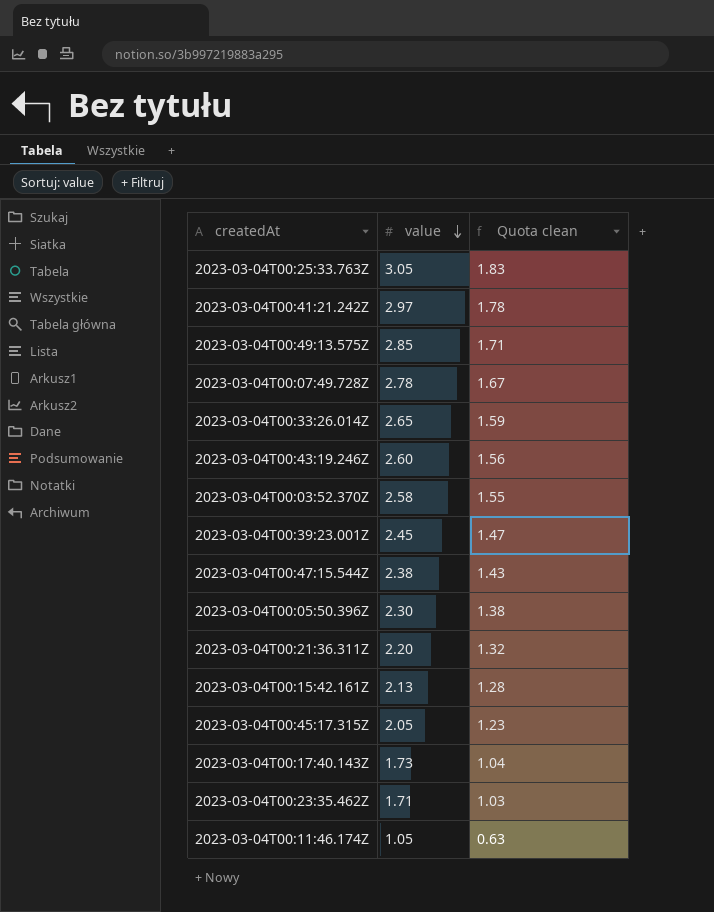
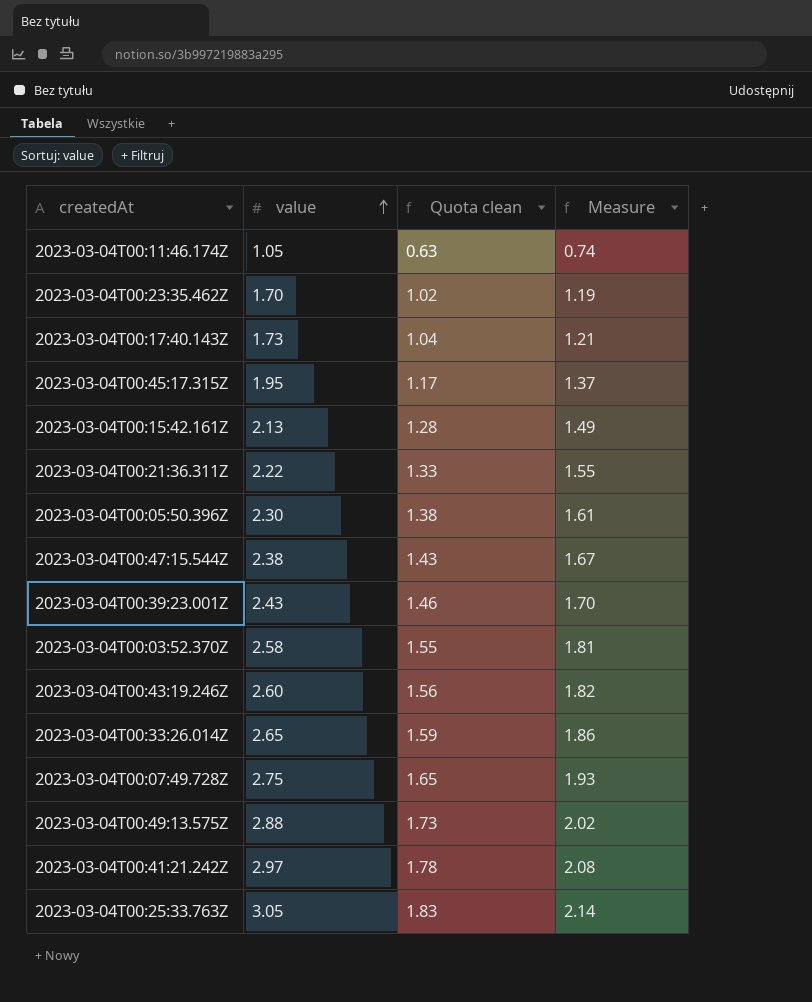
row order: value descending -> value ascending
column Measure | formula: none -> [value] * 0.7
2023-03-04T00:23:35.462Z | value: 1.71 -> 1.70
2023-03-04T00:23:35.462Z | Quota clean: 1.03 -> 1.02
2023-03-04T00:45:17.315Z | value: 2.05 -> 1.95
2023-03-04T00:45:17.315Z | Quota clean: 1.23 -> 1.17
2023-03-04T00:21:36.311Z | value: 2.20 -> 2.22
2023-03-04T00:21:36.311Z | Quota clean: 1.32 -> 1.33
2023-03-04T00:39:23.001Z | value: 2.45 -> 2.43
2023-03-04T00:39:23.001Z | Quota clean: 1.47 -> 1.46
2023-03-04T00:07:49.728Z | value: 2.78 -> 2.75
2023-03-04T00:07:49.728Z | Quota clean: 1.67 -> 1.65
2023-03-04T00:49:13.575Z | value: 2.85 -> 2.88
2023-03-04T00:49:13.575Z | Quota clean: 1.71 -> 1.73

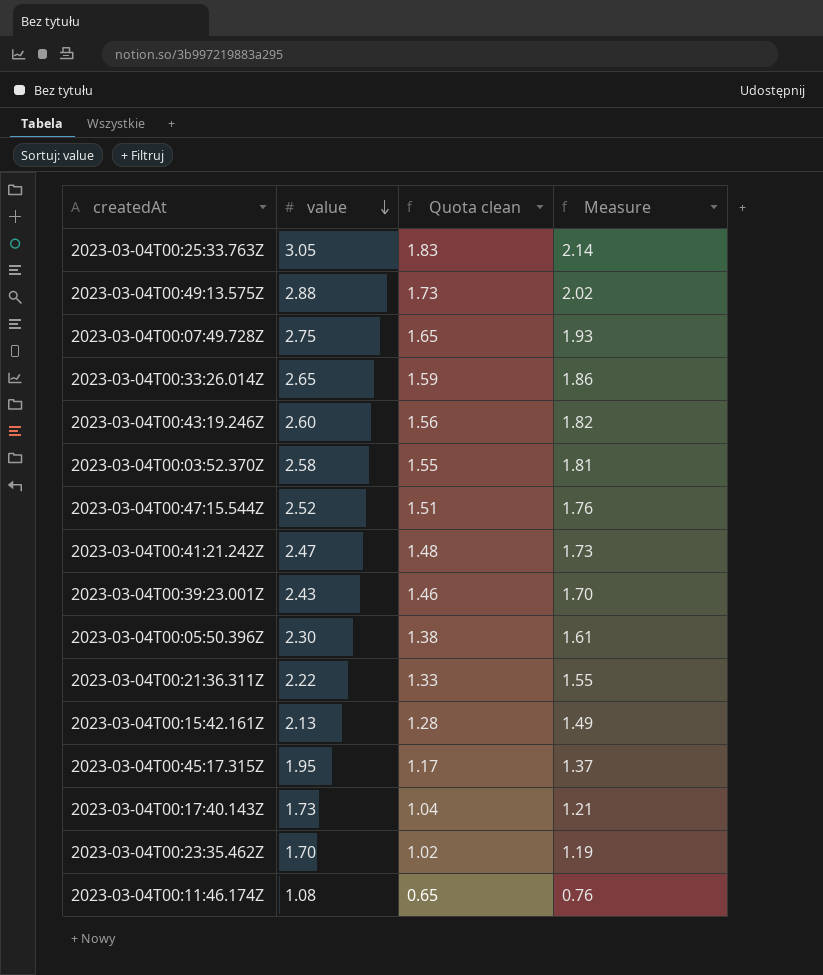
row order: value ascending -> value descending
2023-03-04T00:47:15.544Z | value: 2.38 -> 2.52
2023-03-04T00:47:15.544Z | Quota clean: 1.43 -> 1.51
2023-03-04T00:47:15.544Z | Measure: 1.67 -> 1.76
2023-03-04T00:41:21.242Z | value: 2.97 -> 2.47
2023-03-04T00:41:21.242Z | Quota clean: 1.78 -> 1.48
2023-03-04T00:41:21.242Z | Measure: 2.08 -> 1.73
2023-03-04T00:11:46.174Z | value: 1.05 -> 1.08
2023-03-04T00:11:46.174Z | Quota clean: 0.63 -> 0.65
2023-03-04T00:11:46.174Z | Measure: 0.74 -> 0.76

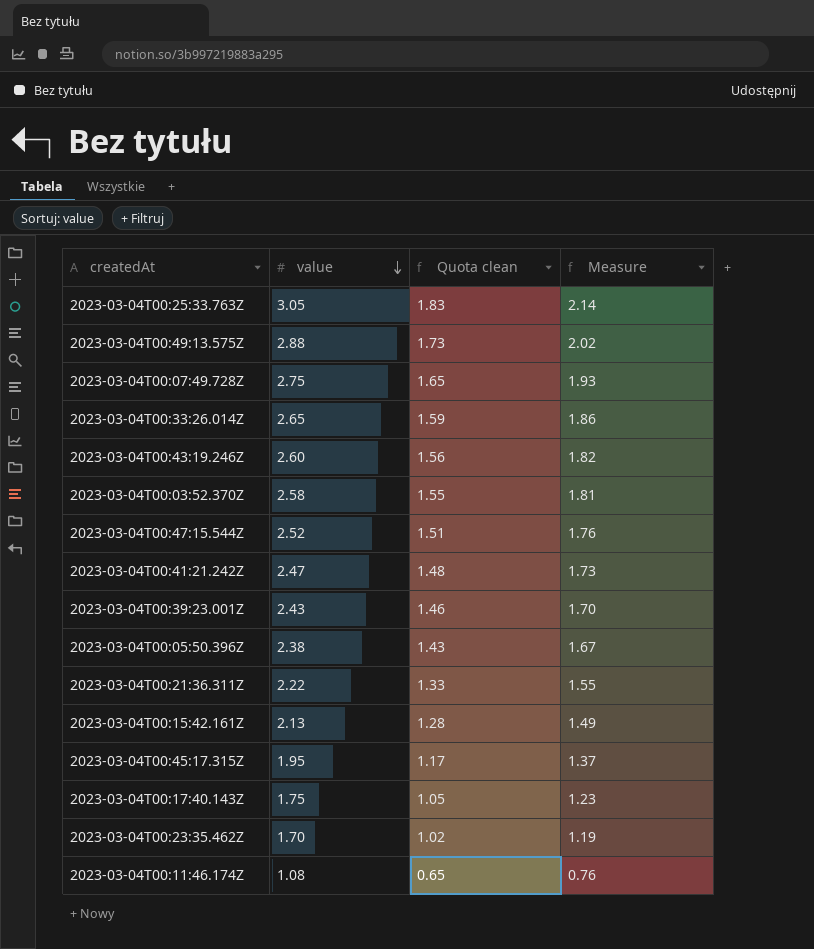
2023-03-04T00:05:50.396Z | value: 2.30 -> 2.38
2023-03-04T00:05:50.396Z | Quota clean: 1.38 -> 1.43
2023-03-04T00:05:50.396Z | Measure: 1.61 -> 1.67
2023-03-04T00:17:40.143Z | value: 1.73 -> 1.75
2023-03-04T00:17:40.143Z | Quota clean: 1.04 -> 1.05
2023-03-04T00:17:40.143Z | Measure: 1.21 -> 1.23

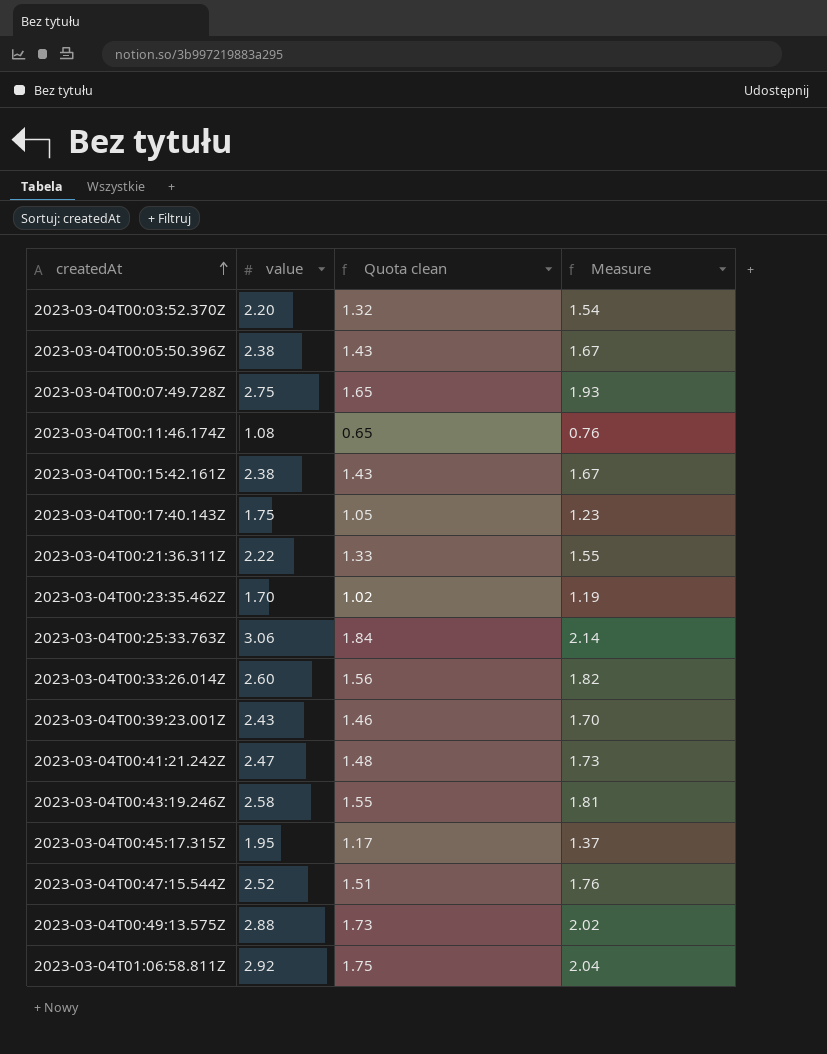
row order: value descending -> createdAt ascending
2023-03-04T00:03:52.370Z | value: 2.58 -> 2.20
2023-03-04T00:03:52.370Z | Quota clean: 1.55 -> 1.32
2023-03-04T00:03:52.370Z | Measure: 1.81 -> 1.54
2023-03-04T00:15:42.161Z | value: 2.13 -> 2.38
2023-03-04T00:15:42.161Z | Quota clean: 1.28 -> 1.43
2023-03-04T00:15:42.161Z | Measure: 1.49 -> 1.67
2023-03-04T00:25:33.763Z | value: 3.05 -> 3.06
2023-03-04T00:25:33.763Z | Quota clean: 1.83 -> 1.84
2023-03-04T00:33:26.014Z | value: 2.65 -> 2.60
2023-03-04T00:33:26.014Z | Quota clean: 1.59 -> 1.56
2023-03-04T00:33:26.014Z | Measure: 1.86 -> 1.82
2023-03-04T00:43:19.246Z | value: 2.60 -> 2.58
2023-03-04T00:43:19.246Z | Quota clean: 1.56 -> 1.55
2023-03-04T00:43:19.246Z | Measure: 1.82 -> 1.81
row 2023-03-04T01:06:58.811Z: none -> 2.92 | 1.75 | 2.04

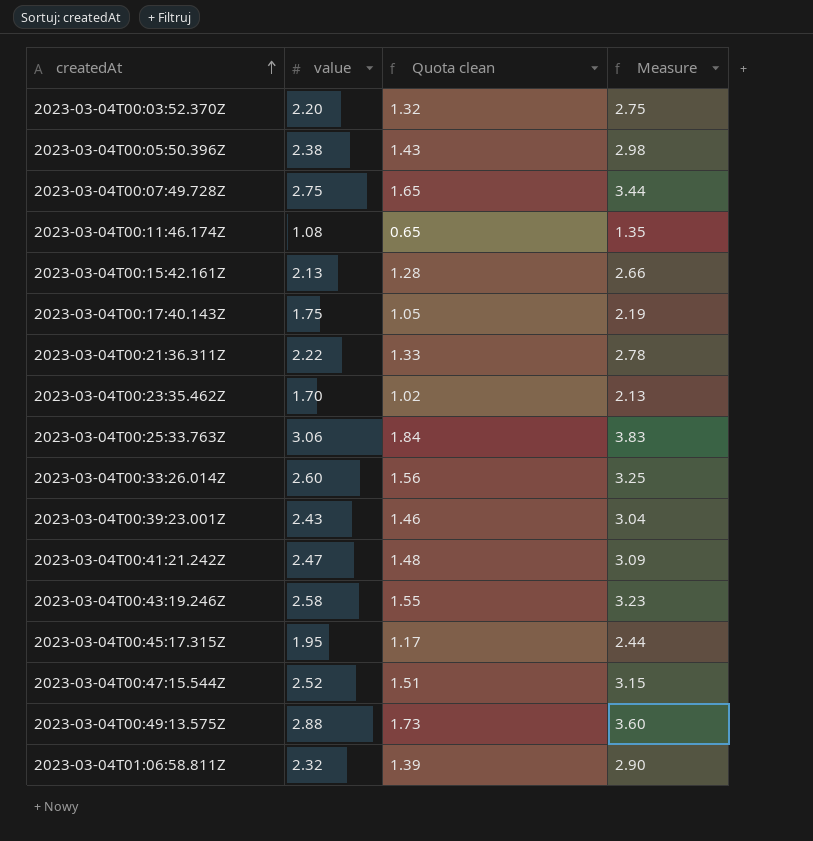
column Measure | formula: [value] * 0.7 -> [value] * 1.25
2023-03-04T00:15:42.161Z | value: 2.38 -> 2.13
2023-03-04T00:15:42.161Z | Quota clean: 1.43 -> 1.28
2023-03-04T01:06:58.811Z | value: 2.92 -> 2.32
2023-03-04T01:06:58.811Z | Quota clean: 1.75 -> 1.39

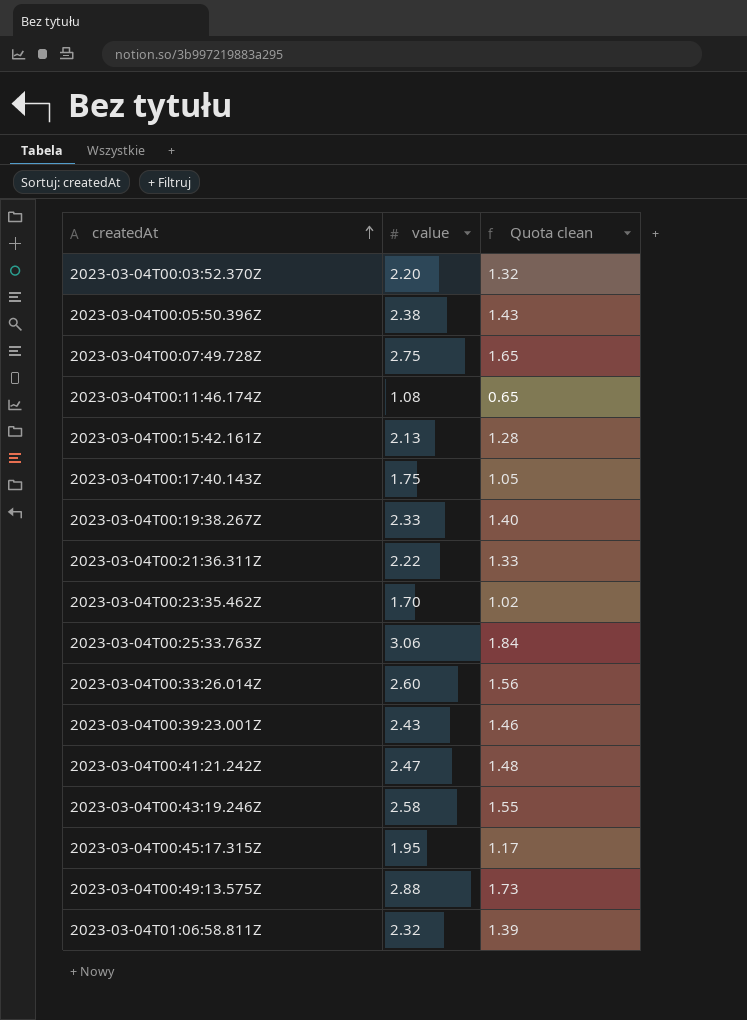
column Measure | formula: [value] * 1.25 -> none
row 2023-03-04T00:47:15.544Z: 2.52 | 1.51 | 3.15 -> none
row 2023-03-04T00:19:38.267Z: none -> 2.33 | 1.40

